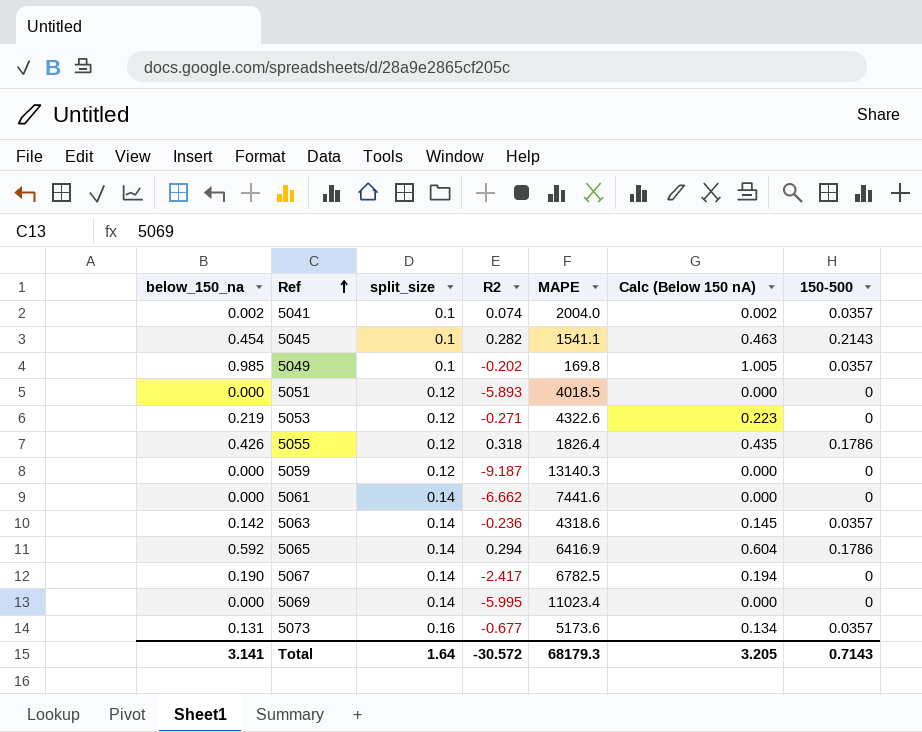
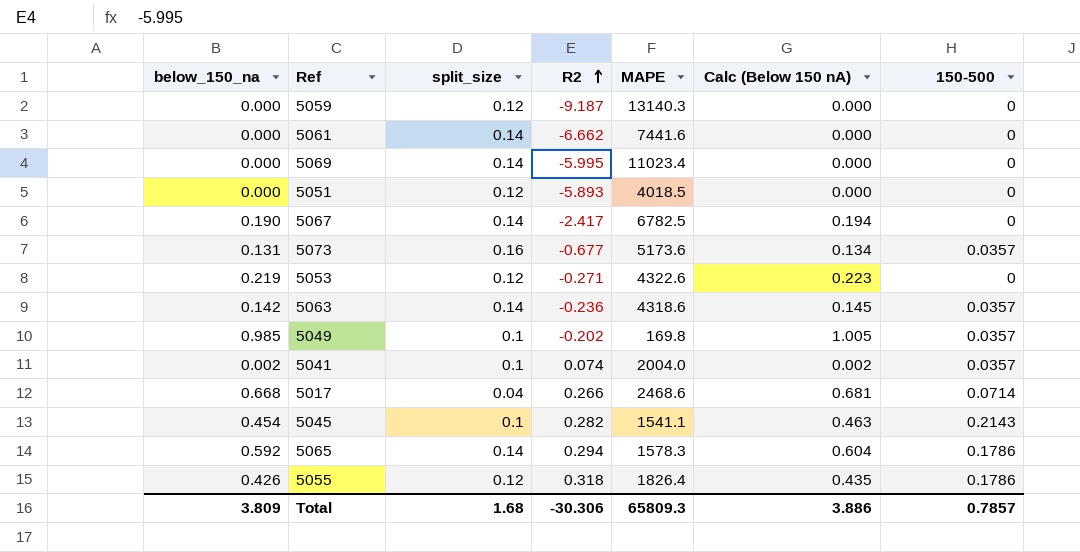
row order: Ref ascending -> R2 ascending
row 5017: none -> 0.668 | 0.04 | 0.266 | 2468.6 | 0.681 | 0.0714
5065 | MAPE: 6416.9 -> 1578.3
Total | below_150_na: 3.141 -> 3.809
Total | split_size: 1.64 -> 1.68
Total | R2: -30.572 -> -30.306
Total | MAPE: 68179.3 -> 65809.3
Total | Calc (Below 150 nA): 3.205 -> 3.886
Total | 150-500: 0.7143 -> 0.7857

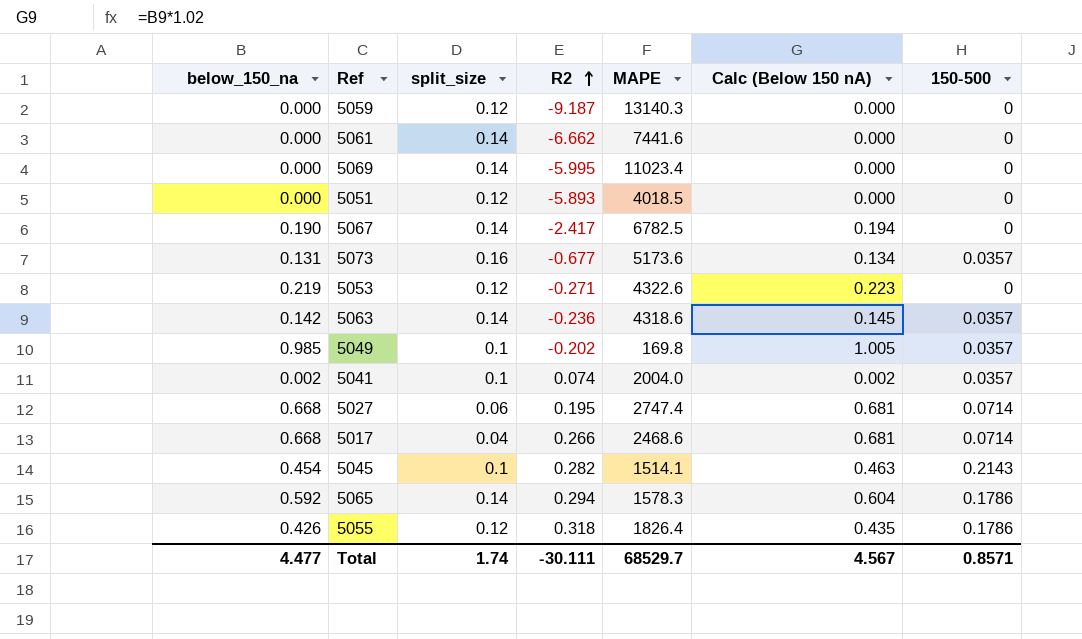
row 5027: none -> 0.668 | 0.06 | 0.195 | 2747.4 | 0.681 | 0.0714
5045 | MAPE: 1541.1 -> 1514.1
Total | below_150_na: 3.809 -> 4.477
Total | split_size: 1.68 -> 1.74
Total | R2: -30.306 -> -30.111
Total | MAPE: 65809.3 -> 68529.7
Total | Calc (Below 150 nA): 3.886 -> 4.567
Total | 150-500: 0.7857 -> 0.8571

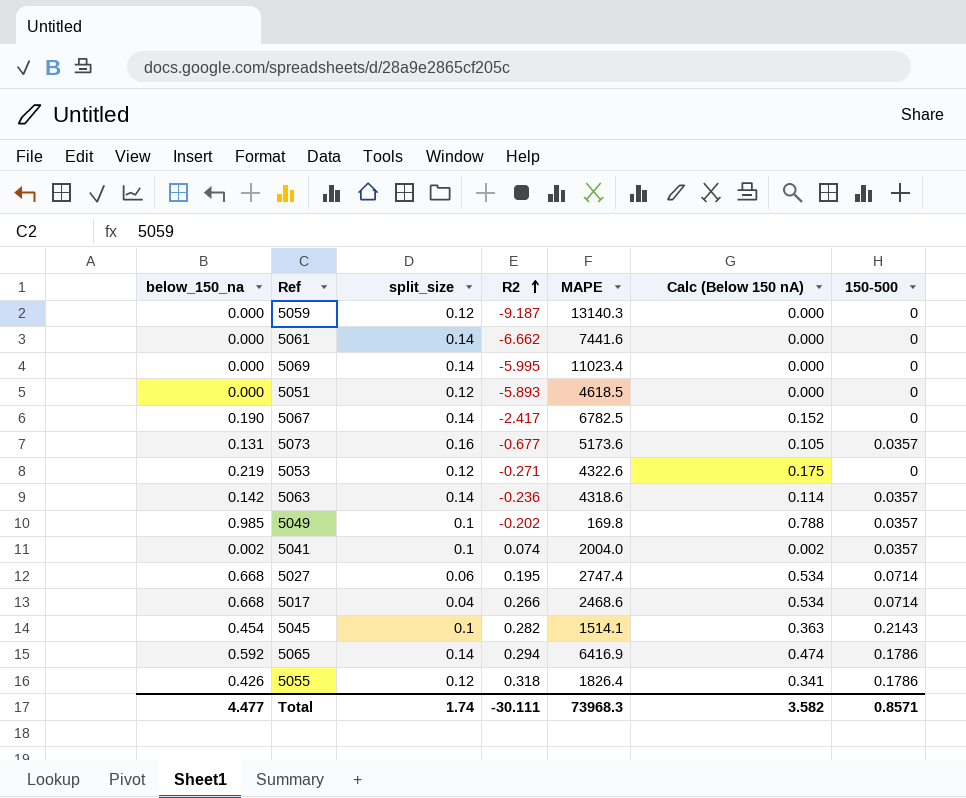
column Calc (Below 150 nA) | formula: [below_150_na] * 1.02 -> [below_150_na] * 0.8
5051 | MAPE: 4018.5 -> 4618.5
5065 | MAPE: 1578.3 -> 6416.9
Total | MAPE: 68529.7 -> 73968.3
Total | Calc (Below 150 nA): 4.567 -> 3.582

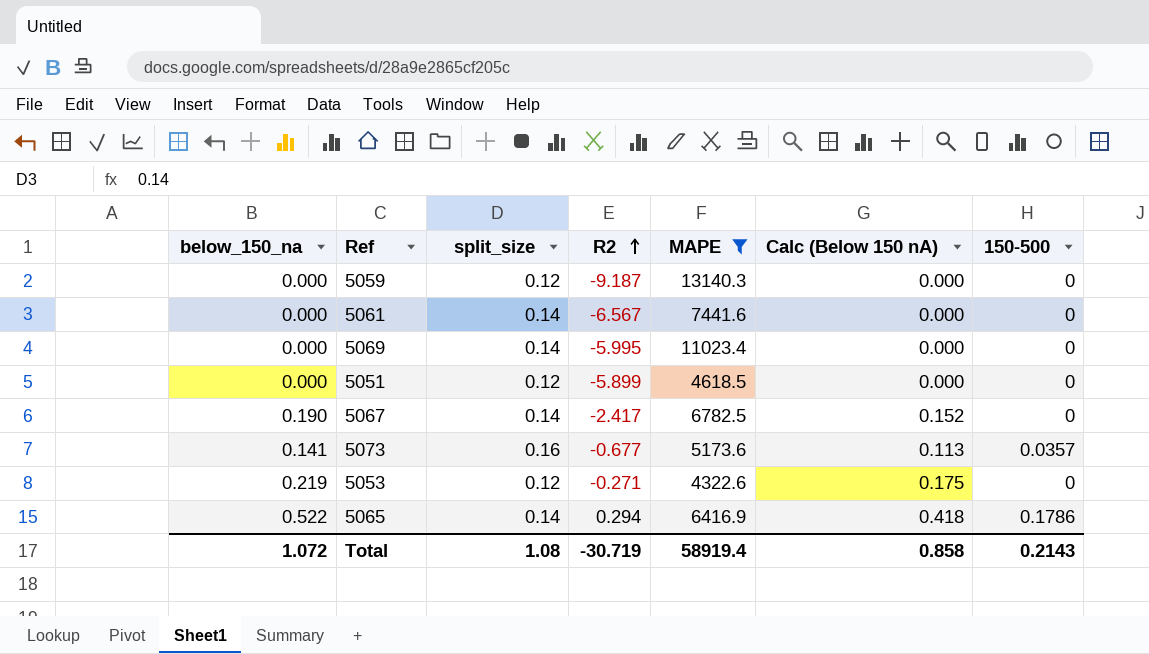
filter: none -> MAPE >= 4322.6
5061 | R2: -6.662 -> -6.567
5051 | R2: -5.893 -> -5.899
5073 | below_150_na: 0.131 -> 0.141
5073 | Calc (Below 150 nA): 0.105 -> 0.113
5065 | below_150_na: 0.592 -> 0.522
5065 | Calc (Below 150 nA): 0.474 -> 0.418
Total | below_150_na: 4.477 -> 1.072
Total | split_size: 1.74 -> 1.08
Total | R2: -30.111 -> -30.719
Total | MAPE: 73968.3 -> 58919.4
Total | Calc (Below 150 nA): 3.582 -> 0.858
Total | 150-500: 0.8571 -> 0.2143

